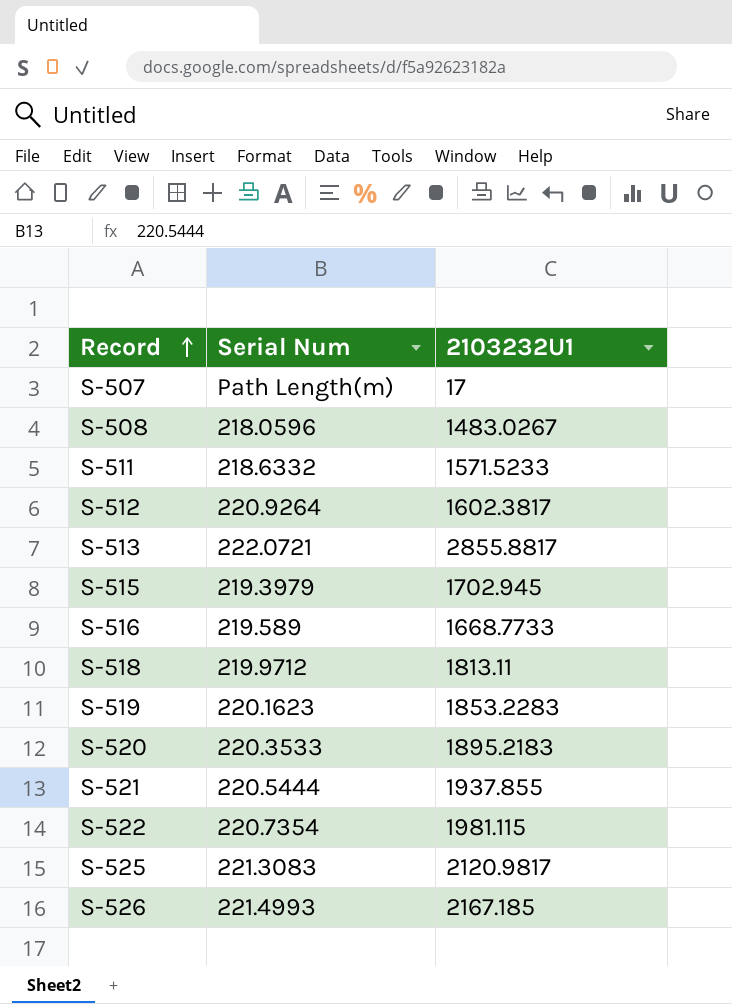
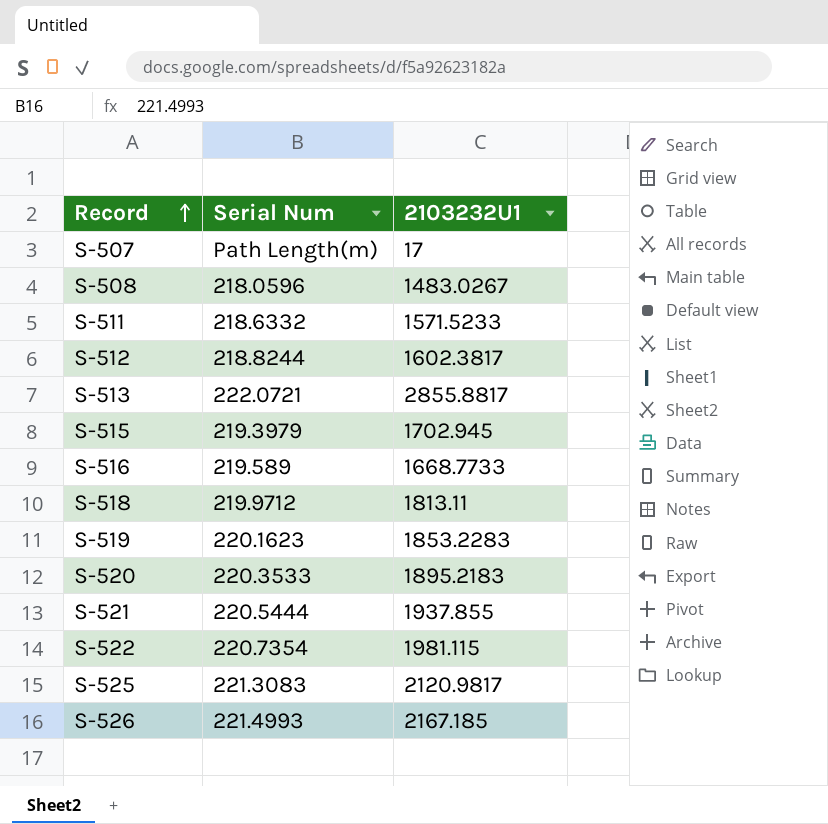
S-512 | Serial Num: 220.9264 -> 218.8244

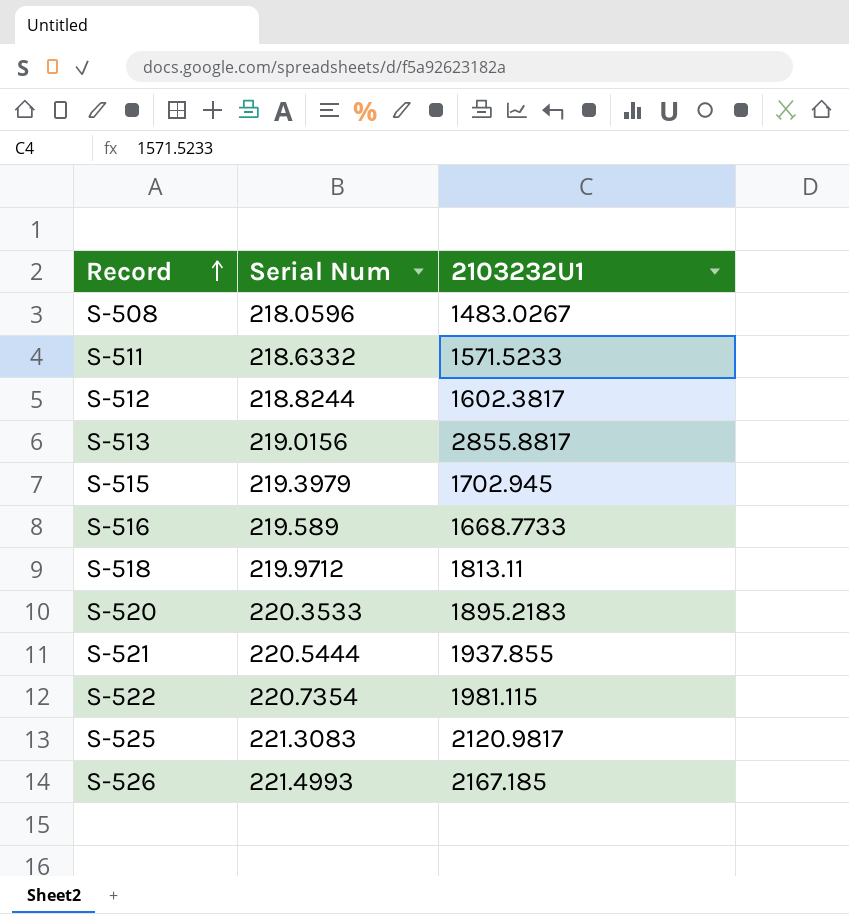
row S-507: Path Length(m) | 17 -> none
row S-519: 220.1623 | 1853.2283 -> none
S-513 | Serial Num: 222.0721 -> 219.0156

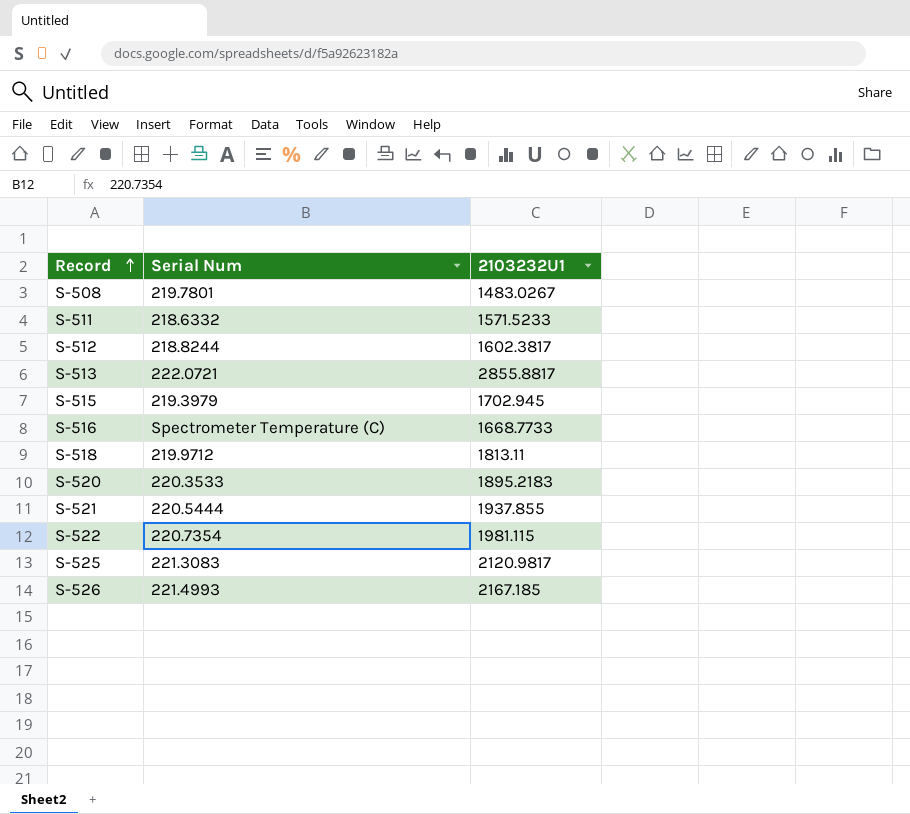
S-508 | Serial Num: 218.0596 -> 219.7801
S-513 | Serial Num: 219.0156 -> 222.0721
S-516 | Serial Num: 219.589 -> Spectrometer Temperature (C)

